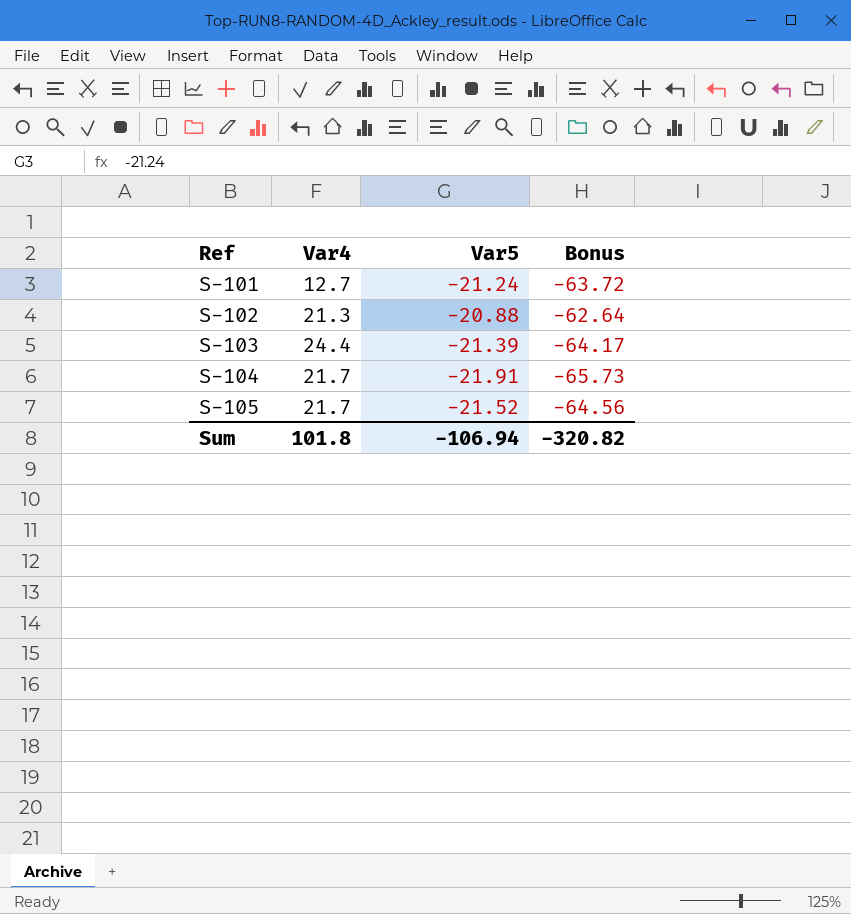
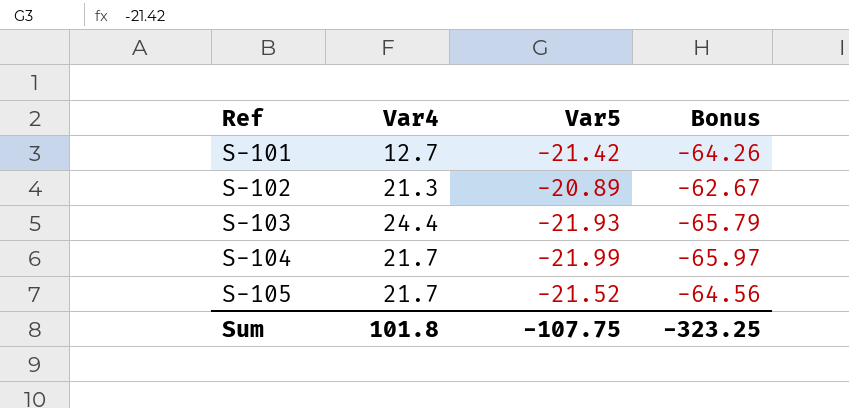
S-101 | Var5: -21.24 -> -21.42
S-101 | Bonus: -63.72 -> -64.26
S-102 | Var5: -20.88 -> -20.89
S-102 | Bonus: -62.64 -> -62.67
S-103 | Var5: -21.39 -> -21.93
S-103 | Bonus: -64.17 -> -65.79
S-104 | Var5: -21.91 -> -21.99
S-104 | Bonus: -65.73 -> -65.97
Sum | Var5: -106.94 -> -107.75
Sum | Bonus: -320.82 -> -323.25

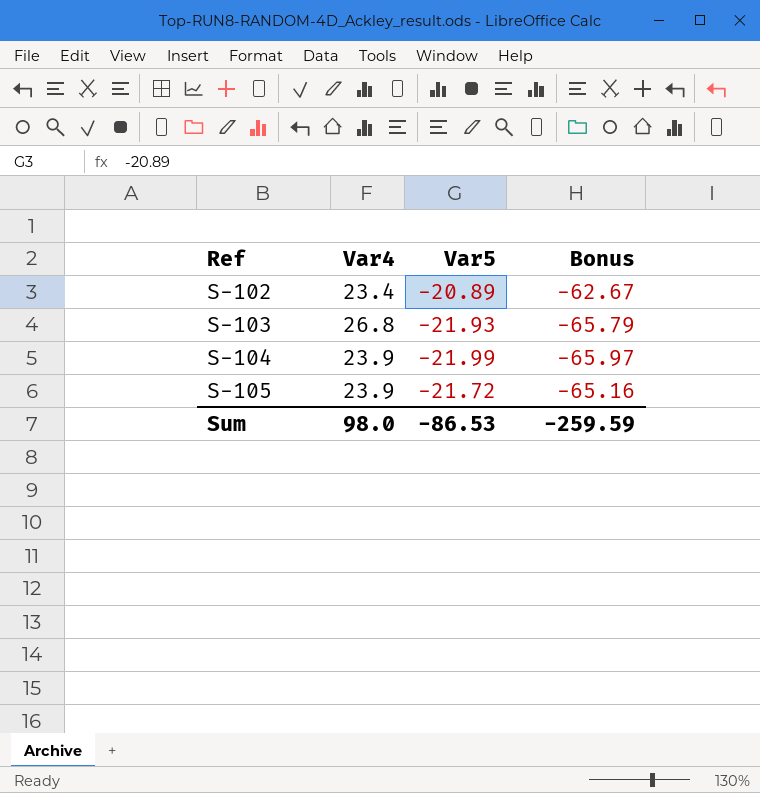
row S-101: 12.7 | -21.42 | -64.26 -> none
S-102 | Var4: 21.3 -> 23.4
S-103 | Var4: 24.4 -> 26.8
S-104 | Var4: 21.7 -> 23.9
S-105 | Var4: 21.7 -> 23.9
S-105 | Var5: -21.52 -> -21.72
S-105 | Bonus: -64.56 -> -65.16
Sum | Var4: 101.8 -> 98.0
Sum | Var5: -107.75 -> -86.53
Sum | Bonus: -323.25 -> -259.59

